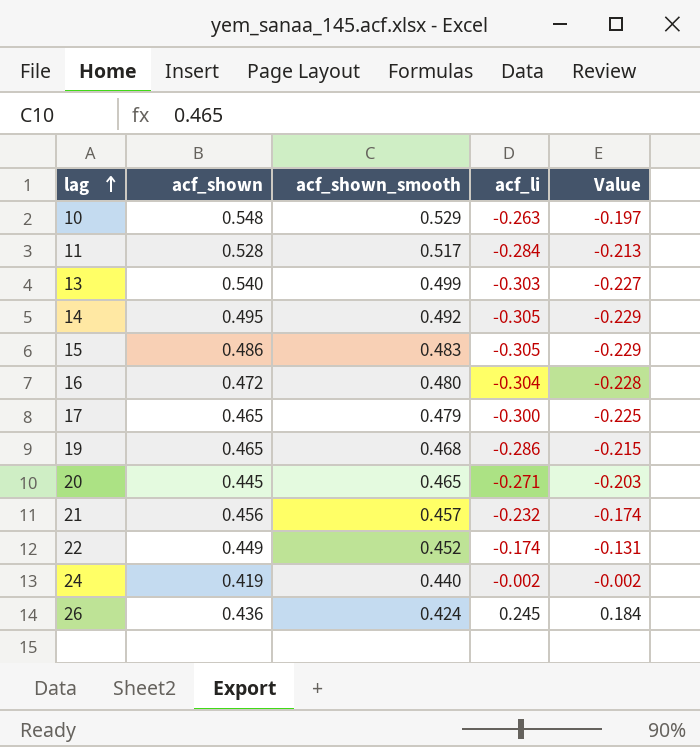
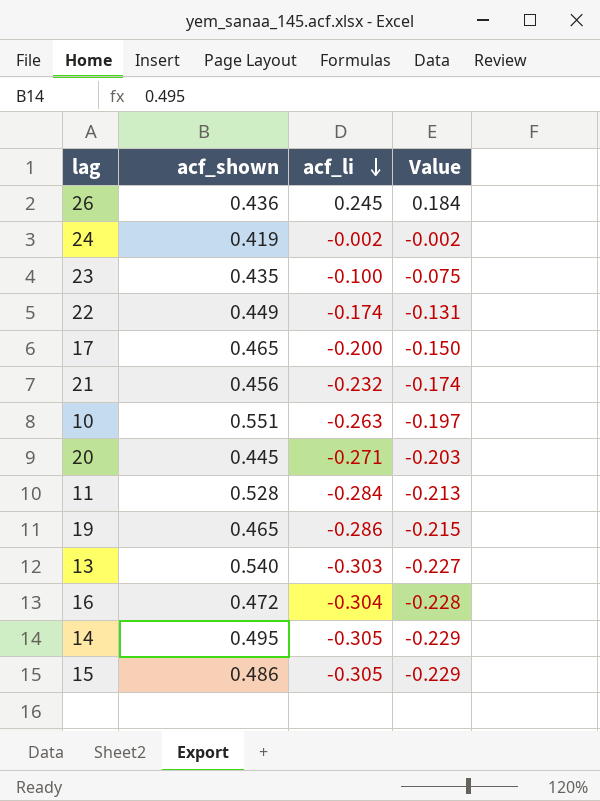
row order: lag ascending -> acf_li descending
column acf_shown_smooth | position: 3 -> none
row 23: none -> 0.435 | -0.100 | -0.075
17 | acf_li: -0.300 -> -0.200
17 | Value: -0.225 -> -0.150
10 | acf_shown: 0.548 -> 0.551

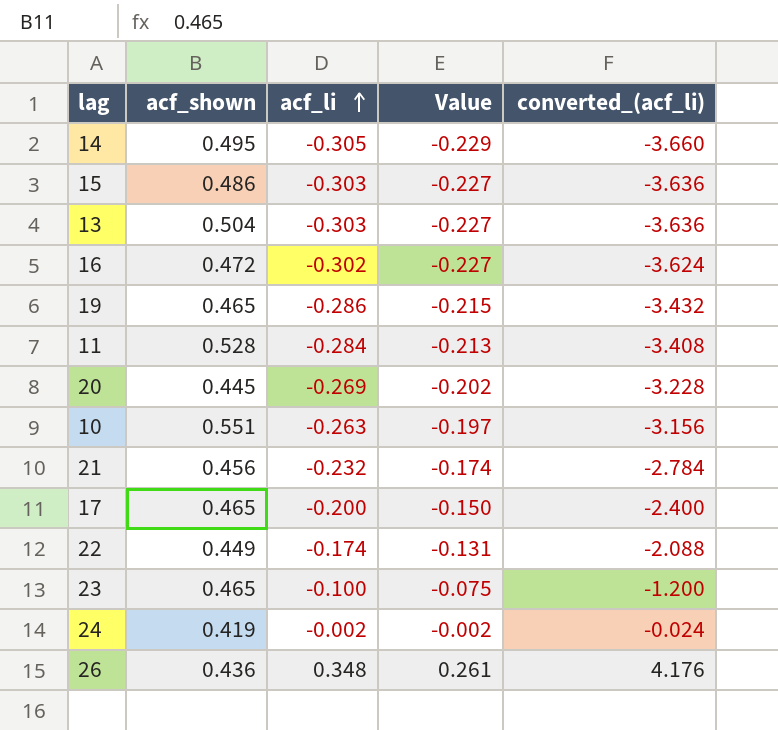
row order: acf_li descending -> acf_li ascending
column converted_(acf_li) | formula: none -> [acf_li] * 12
15 | acf_li: -0.305 -> -0.303
15 | Value: -0.229 -> -0.227
13 | acf_shown: 0.540 -> 0.504
16 | acf_li: -0.304 -> -0.302
16 | Value: -0.228 -> -0.227
20 | acf_li: -0.271 -> -0.269
20 | Value: -0.203 -> -0.202
23 | acf_shown: 0.435 -> 0.465
26 | acf_li: 0.245 -> 0.348
26 | Value: 0.184 -> 0.261

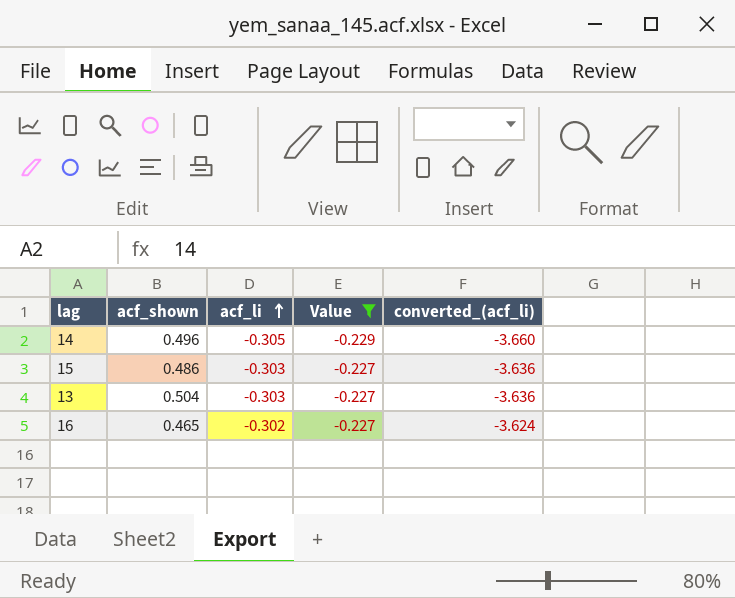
filter: none -> Value <= -0.227
14 | acf_shown: 0.495 -> 0.496
16 | acf_shown: 0.472 -> 0.465

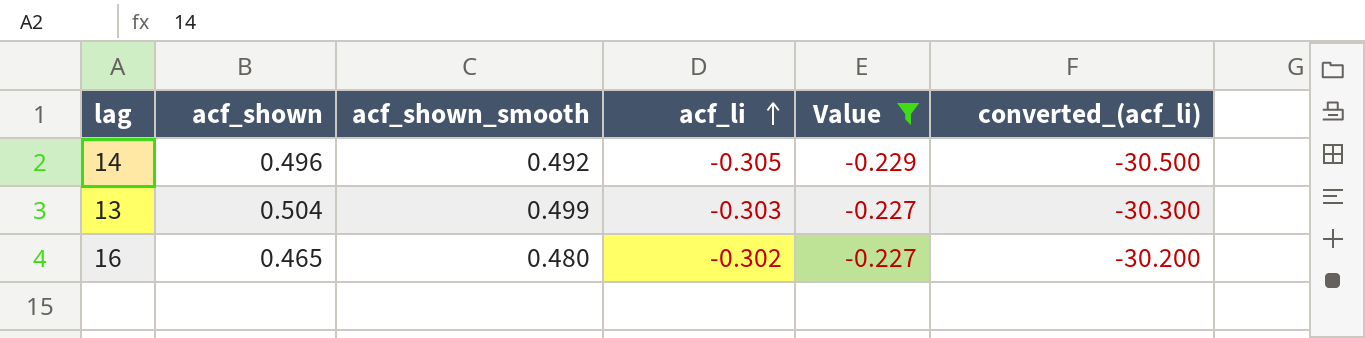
column acf_shown_smooth | position: none -> 3
column converted_(acf_li) | formula: [acf_li] * 12 -> [acf_li] * 100
row 15: 0.486 | -0.303 | -0.227 | -3.636 -> none

